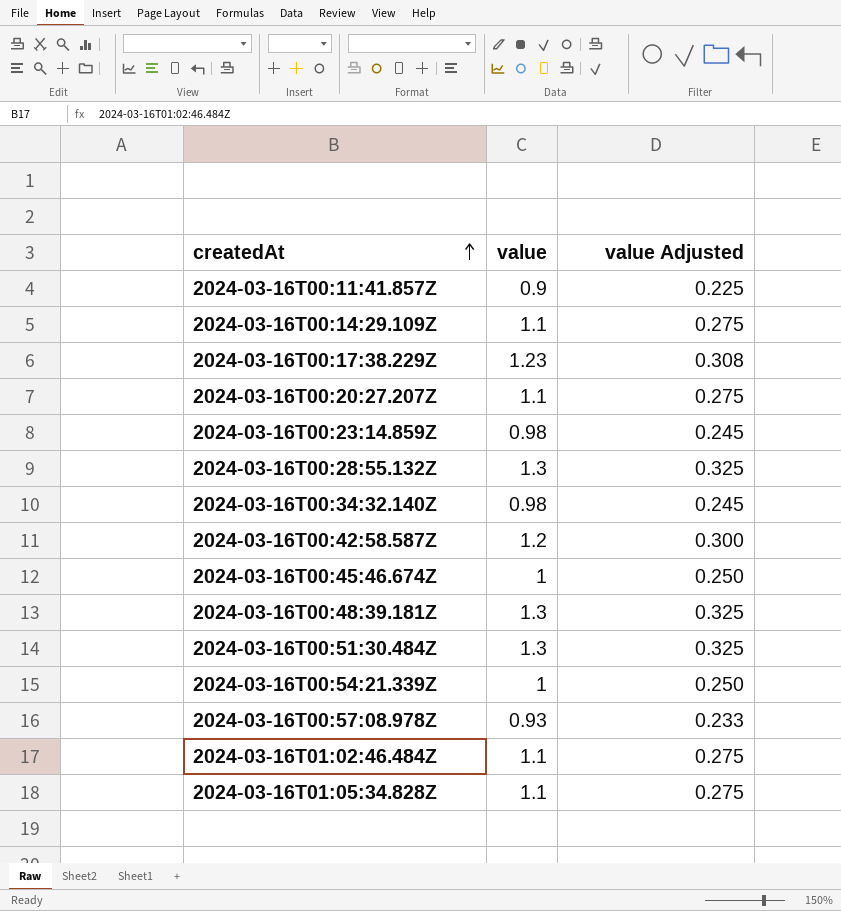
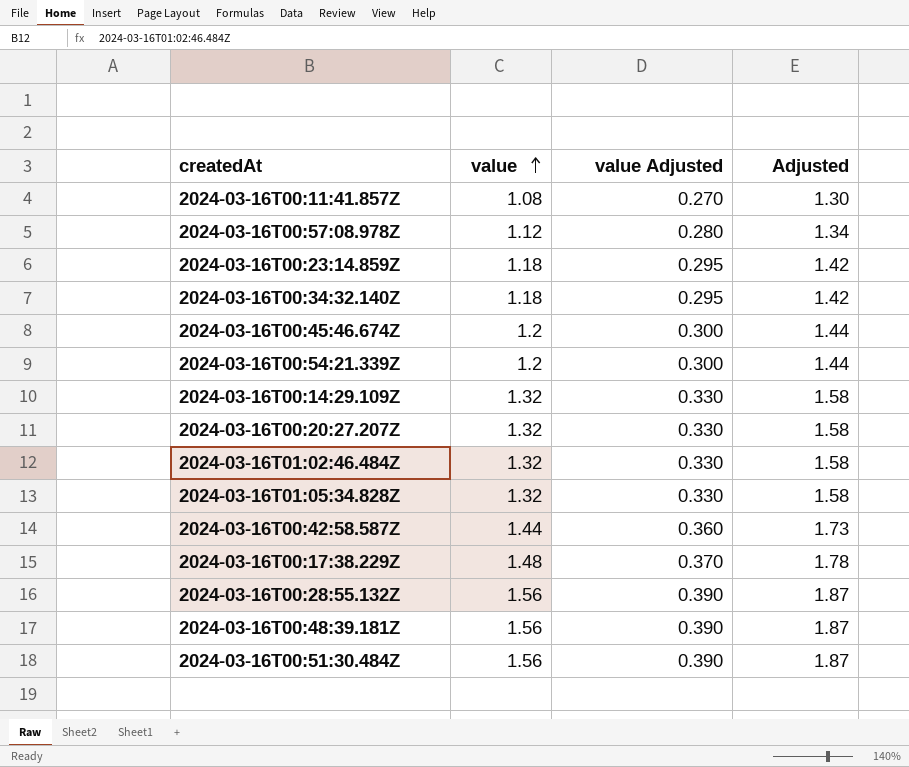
row order: createdAt ascending -> value ascending
column Adjusted | formula: none -> [value] * 1.2
2024-03-16T00:11:41.857Z | value: 0.9 -> 1.08
2024-03-16T00:11:41.857Z | value Adjusted: 0.225 -> 0.270
2024-03-16T00:57:08.978Z | value: 0.93 -> 1.12
2024-03-16T00:57:08.978Z | value Adjusted: 0.233 -> 0.280
2024-03-16T00:23:14.859Z | value: 0.98 -> 1.18
2024-03-16T00:23:14.859Z | value Adjusted: 0.245 -> 0.295
2024-03-16T00:34:32.140Z | value: 0.98 -> 1.18
2024-03-16T00:34:32.140Z | value Adjusted: 0.245 -> 0.295
2024-03-16T00:45:46.674Z | value: 1 -> 1.2
2024-03-16T00:45:46.674Z | value Adjusted: 0.250 -> 0.300
2024-03-16T00:54:21.339Z | value: 1 -> 1.2
2024-03-16T00:54:21.339Z | value Adjusted: 0.250 -> 0.300
2024-03-16T00:14:29.109Z | value: 1.1 -> 1.32
2024-03-16T00:14:29.109Z | value Adjusted: 0.275 -> 0.330
2024-03-16T00:20:27.207Z | value: 1.1 -> 1.32
2024-03-16T00:20:27.207Z | value Adjusted: 0.275 -> 0.330
2024-03-16T01:02:46.484Z | value: 1.1 -> 1.32
2024-03-16T01:02:46.484Z | value Adjusted: 0.275 -> 0.330
2024-03-16T01:05:34.828Z | value: 1.1 -> 1.32
2024-03-16T01:05:34.828Z | value Adjusted: 0.275 -> 0.330
2024-03-16T00:42:58.587Z | value: 1.2 -> 1.44
2024-03-16T00:42:58.587Z | value Adjusted: 0.300 -> 0.360
2024-03-16T00:17:38.229Z | value: 1.23 -> 1.48
2024-03-16T00:17:38.229Z | value Adjusted: 0.308 -> 0.370
2024-03-16T00:28:55.132Z | value: 1.3 -> 1.56
2024-03-16T00:28:55.132Z | value Adjusted: 0.325 -> 0.390
2024-03-16T00:48:39.181Z | value: 1.3 -> 1.56
2024-03-16T00:48:39.181Z | value Adjusted: 0.325 -> 0.390
2024-03-16T00:51:30.484Z | value: 1.3 -> 1.56
2024-03-16T00:51:30.484Z | value Adjusted: 0.325 -> 0.390

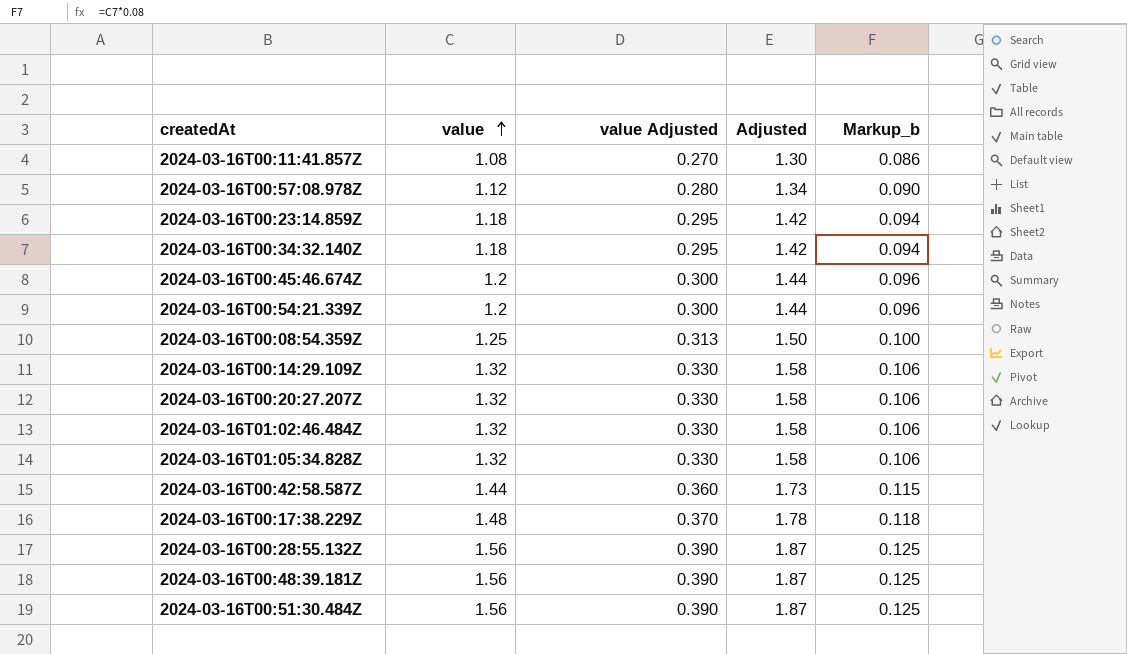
column Markup_b | formula: none -> [value] * 0.08
row 2024-03-16T00:08:54.359Z: none -> 1.25 | 0.313 | 1.50 | 0.100

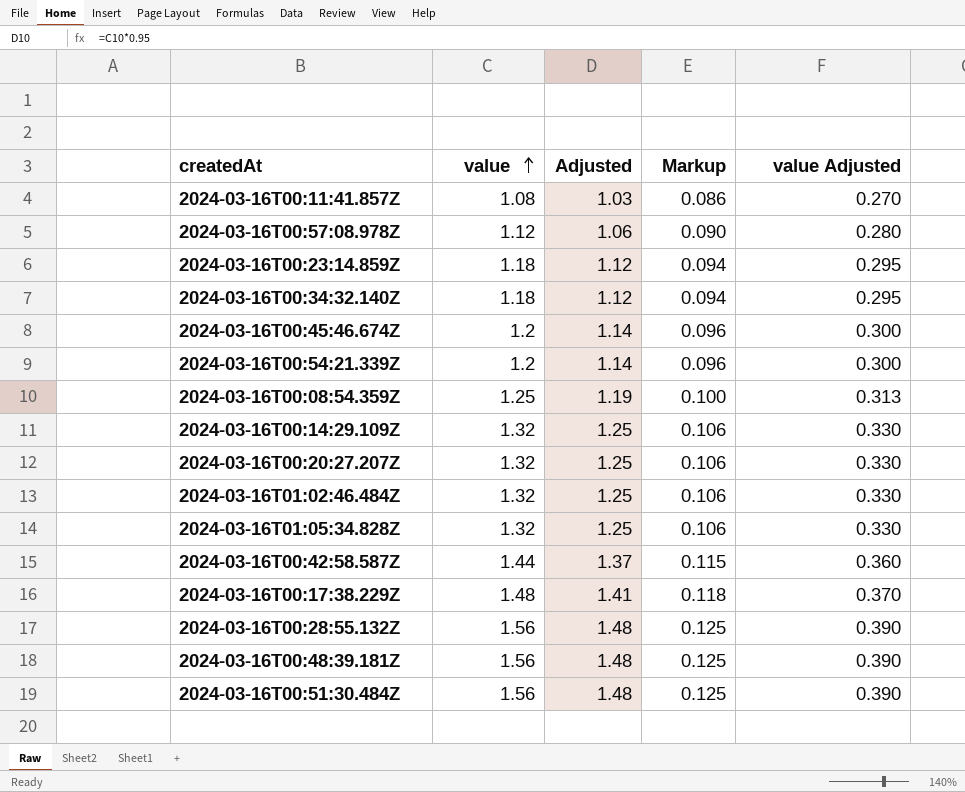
column Adjusted | formula: [value] * 1.2 -> [value] * 0.95
column name: Markup_b -> Markup
column value Adjusted | position: 3 -> 5

